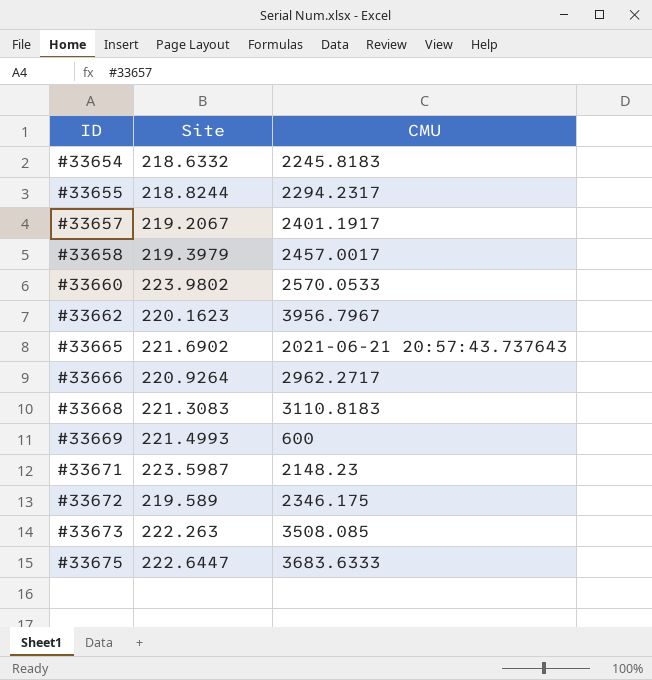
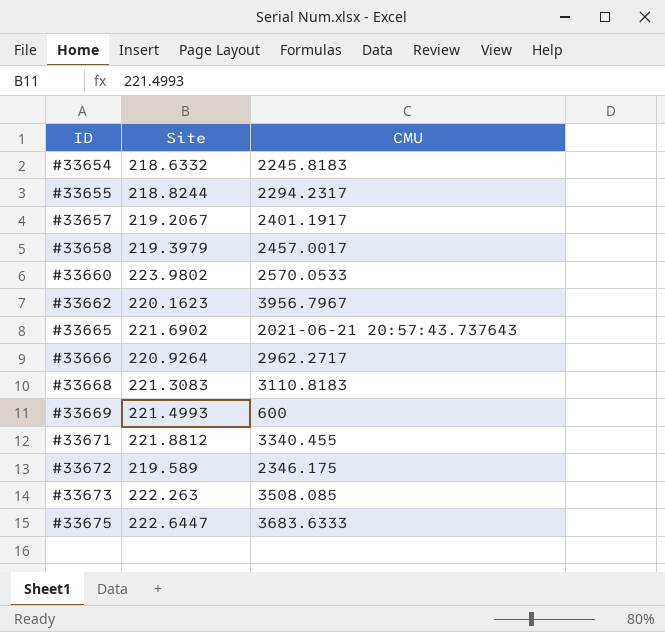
#33671 | Site: 223.5987 -> 221.8812
#33671 | CMU: 2148.23 -> 3340.455

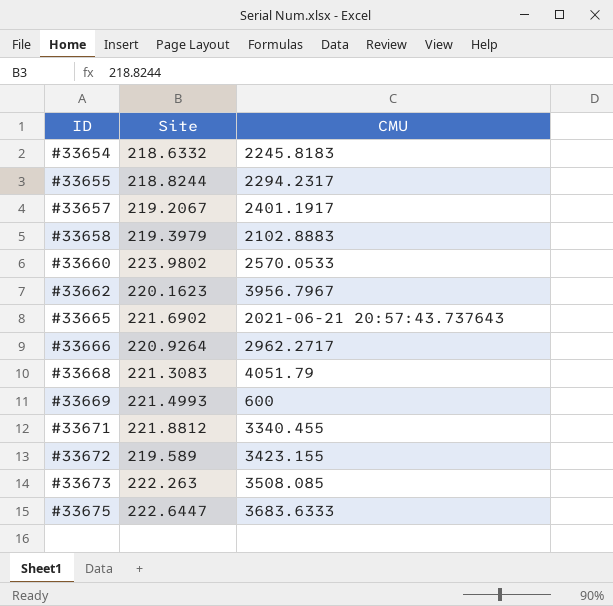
#33658 | CMU: 2457.0017 -> 2102.8883
#33668 | CMU: 3110.8183 -> 4051.79
#33672 | CMU: 2346.175 -> 3423.155

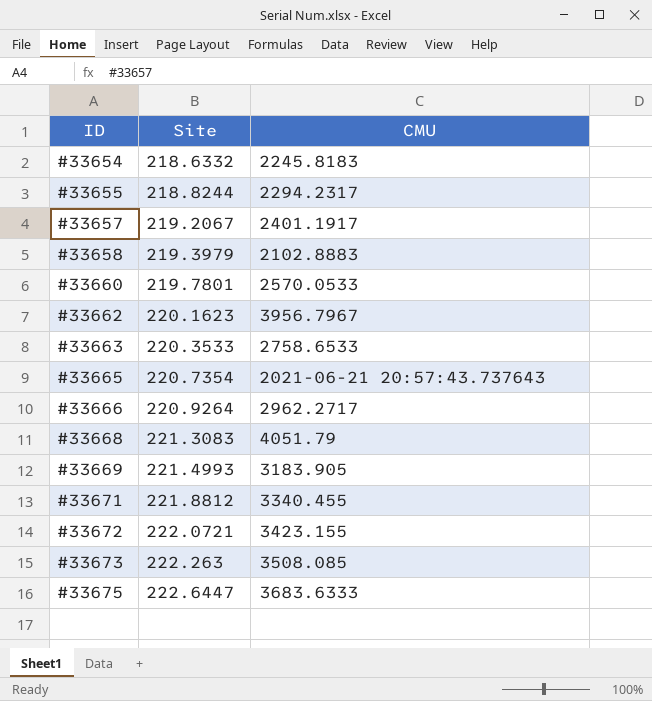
#33660 | Site: 223.9802 -> 219.7801
row #33663: none -> 220.3533 | 2758.6533
#33665 | Site: 221.6902 -> 220.7354
#33669 | CMU: 600 -> 3183.905
#33672 | Site: 219.589 -> 222.0721

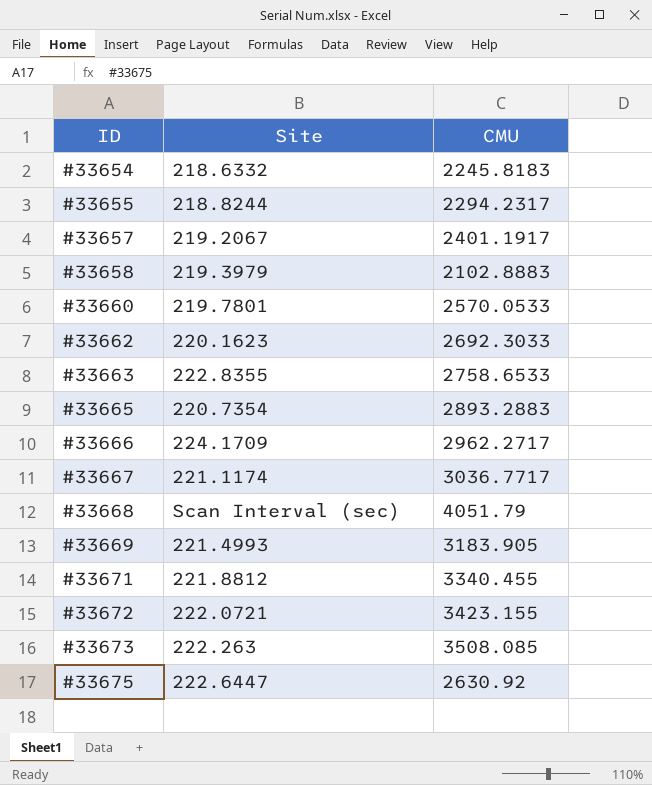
#33662 | CMU: 3956.7967 -> 2692.3033
#33663 | Site: 220.3533 -> 222.8355
#33665 | CMU: 2021-06-21 20:57:43.737643 -> 2893.2883
#33666 | Site: 220.9264 -> 224.1709
row #33667: none -> 221.1174 | 3036.7717
#33668 | Site: 221.3083 -> Scan Interval (sec)
#33675 | CMU: 3683.6333 -> 2630.92

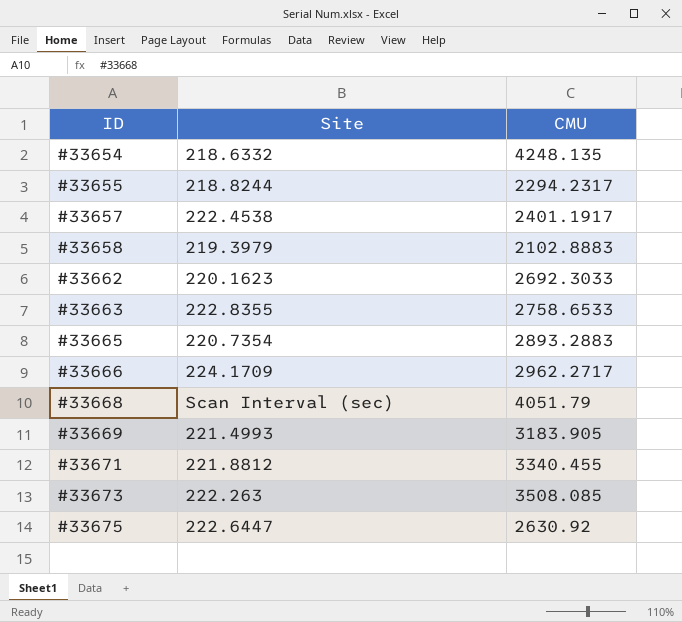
row #33660: 219.7801 | 2570.0533 -> none
row #33667: 221.1174 | 3036.7717 -> none
row #33672: 222.0721 | 3423.155 -> none
#33654 | CMU: 2245.8183 -> 4248.135
#33657 | Site: 219.2067 -> 222.4538

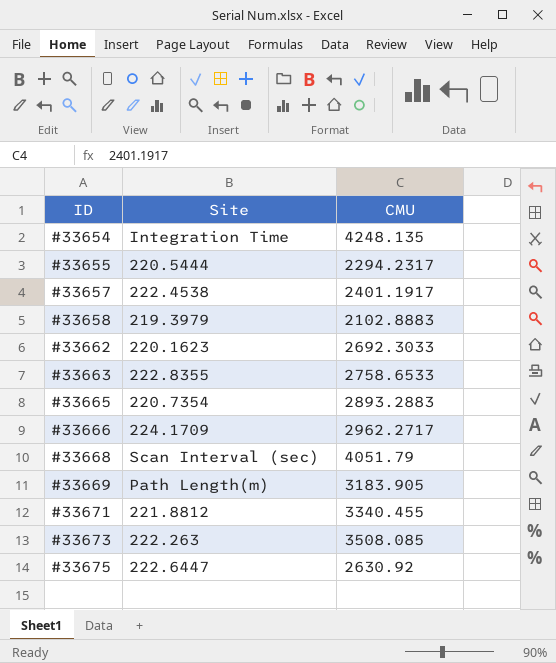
#33654 | Site: 218.6332 -> Integration Time
#33655 | Site: 218.8244 -> 220.5444
#33669 | Site: 221.4993 -> Path Length(m)

